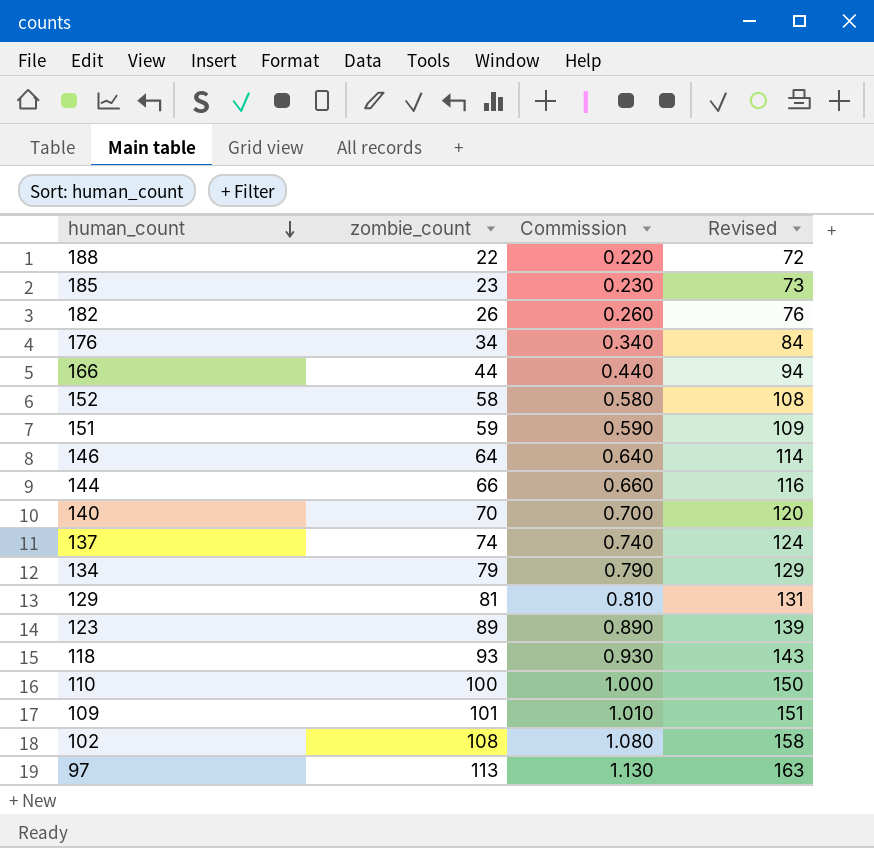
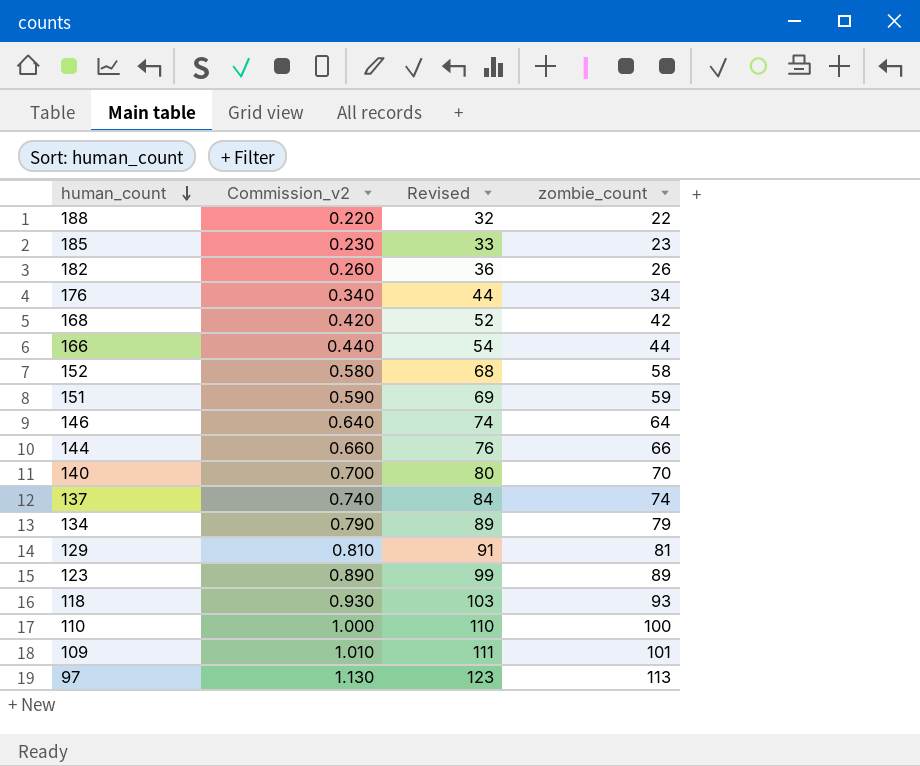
column name: Commission -> Commission_v2
column Revised | formula: [zombie_count] + 50 -> [zombie_count] + 10
column zombie_count | position: 2 -> 4
row 102: 108 | 1.080 | 158 -> none
row 168: none -> 0.420 | 52 | 42

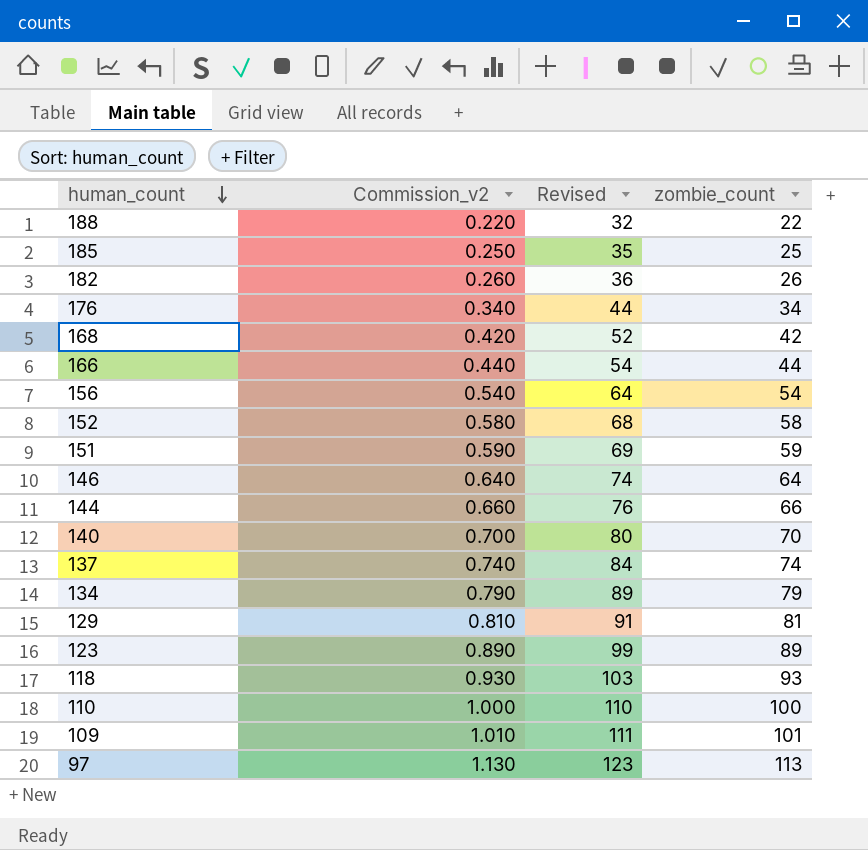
185 | Commission_v2: 0.230 -> 0.250
185 | Revised: 33 -> 35
185 | zombie_count: 23 -> 25
row 156: none -> 0.540 | 64 | 54

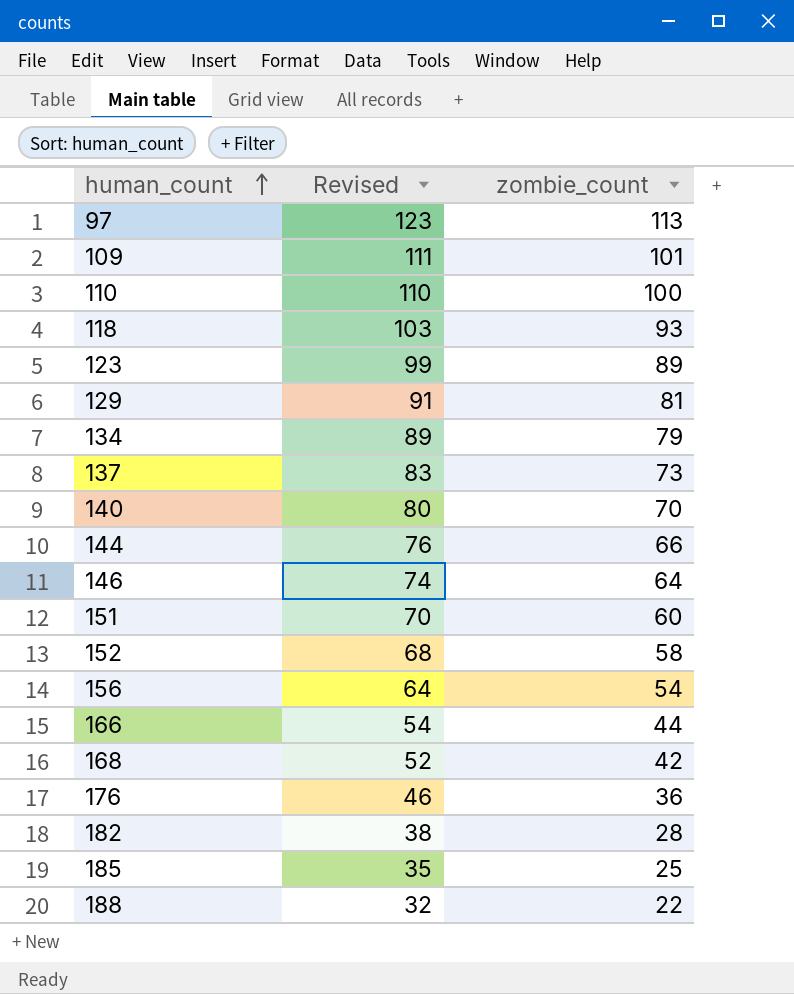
row order: human_count descending -> human_count ascending
column Commission_v2 | formula: [zombie_count] * 0.01 -> none
137 | Revised: 84 -> 83
137 | zombie_count: 74 -> 73
151 | Revised: 69 -> 70
151 | zombie_count: 59 -> 60
176 | Revised: 44 -> 46
176 | zombie_count: 34 -> 36
182 | Revised: 36 -> 38
182 | zombie_count: 26 -> 28

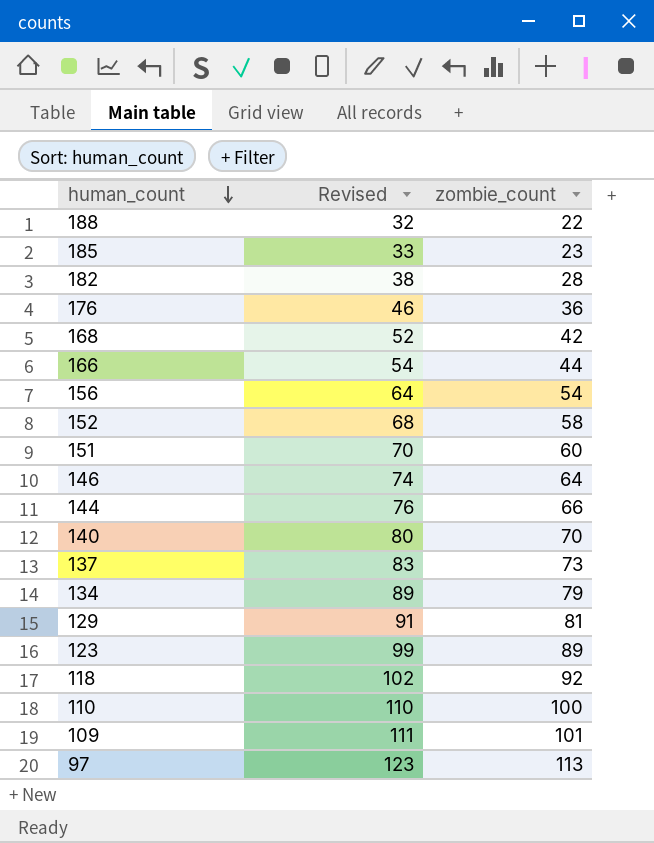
row order: human_count ascending -> human_count descending
185 | Revised: 35 -> 33
185 | zombie_count: 25 -> 23
118 | Revised: 103 -> 102
118 | zombie_count: 93 -> 92

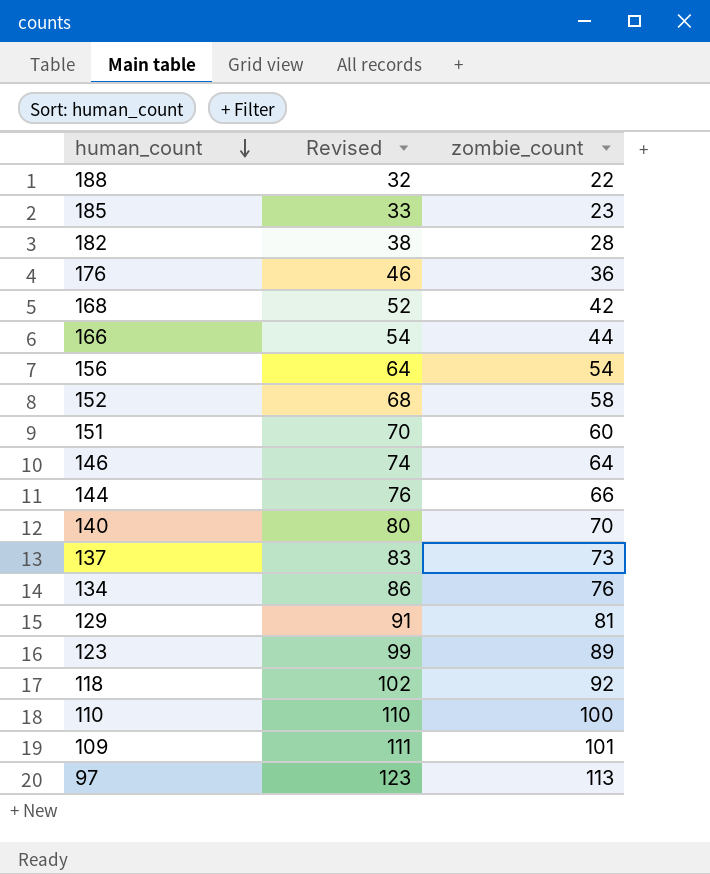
134 | Revised: 89 -> 86
134 | zombie_count: 79 -> 76

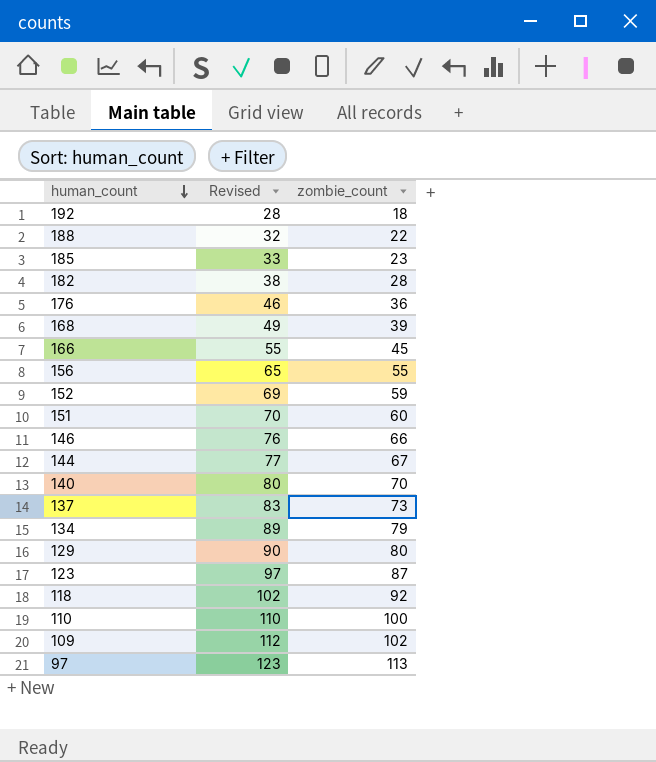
row 192: none -> 28 | 18
168 | Revised: 52 -> 49
168 | zombie_count: 42 -> 39
166 | Revised: 54 -> 55
166 | zombie_count: 44 -> 45
156 | Revised: 64 -> 65
156 | zombie_count: 54 -> 55
152 | Revised: 68 -> 69
152 | zombie_count: 58 -> 59
146 | Revised: 74 -> 76
146 | zombie_count: 64 -> 66
144 | Revised: 76 -> 77
144 | zombie_count: 66 -> 67
134 | Revised: 86 -> 89
134 | zombie_count: 76 -> 79
129 | Revised: 91 -> 90
129 | zombie_count: 81 -> 80
123 | Revised: 99 -> 97
123 | zombie_count: 89 -> 87
109 | Revised: 111 -> 112
109 | zombie_count: 101 -> 102

